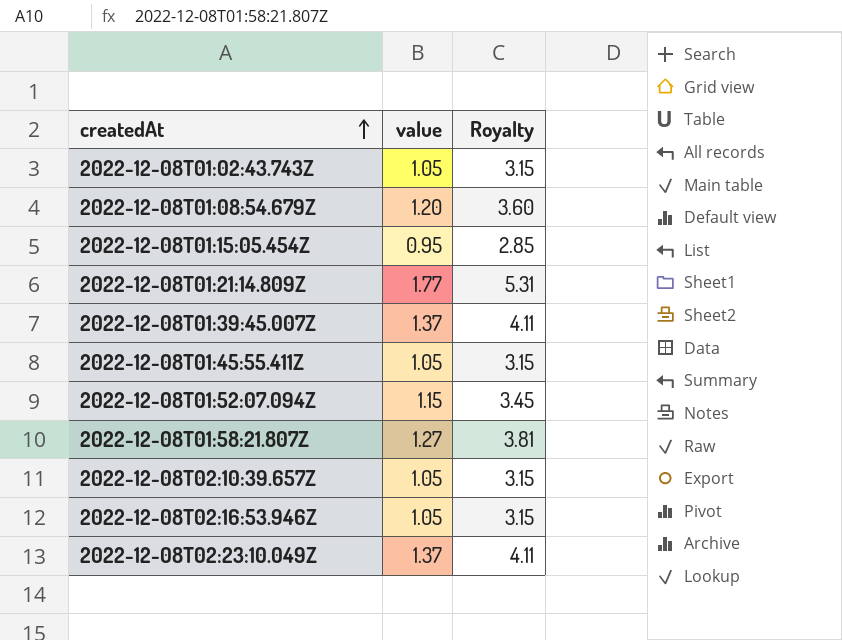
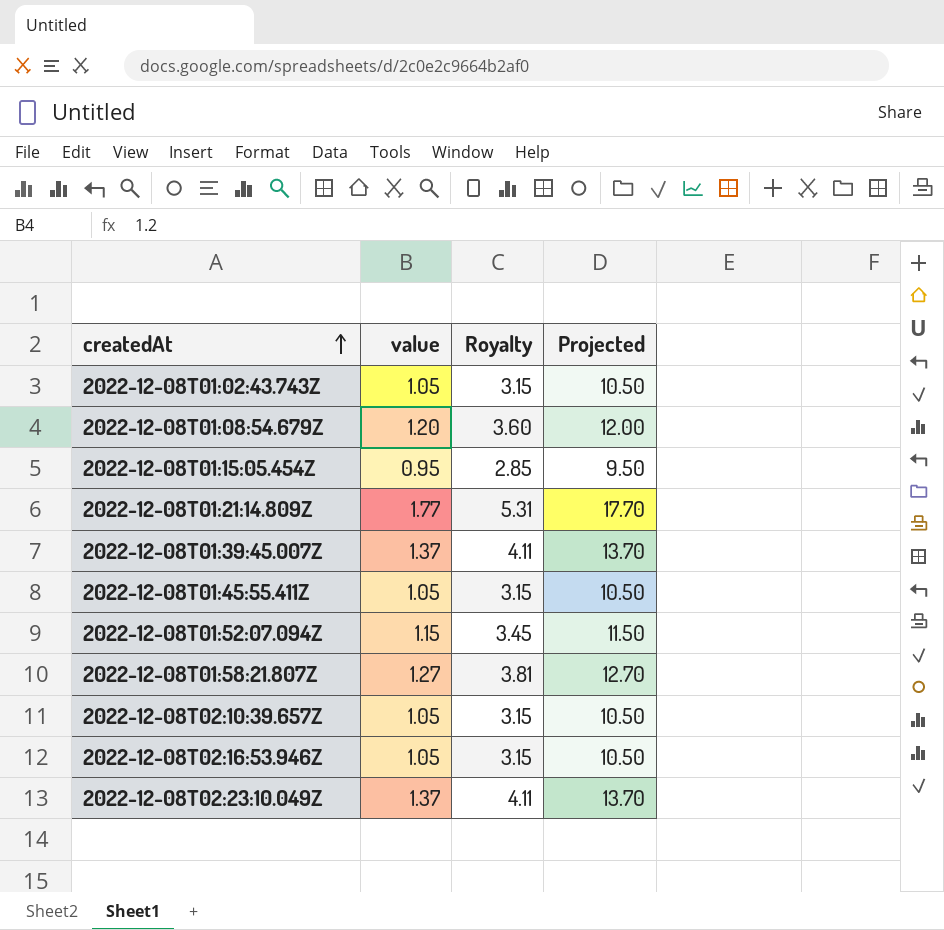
column Projected | formula: none -> [value] * 10

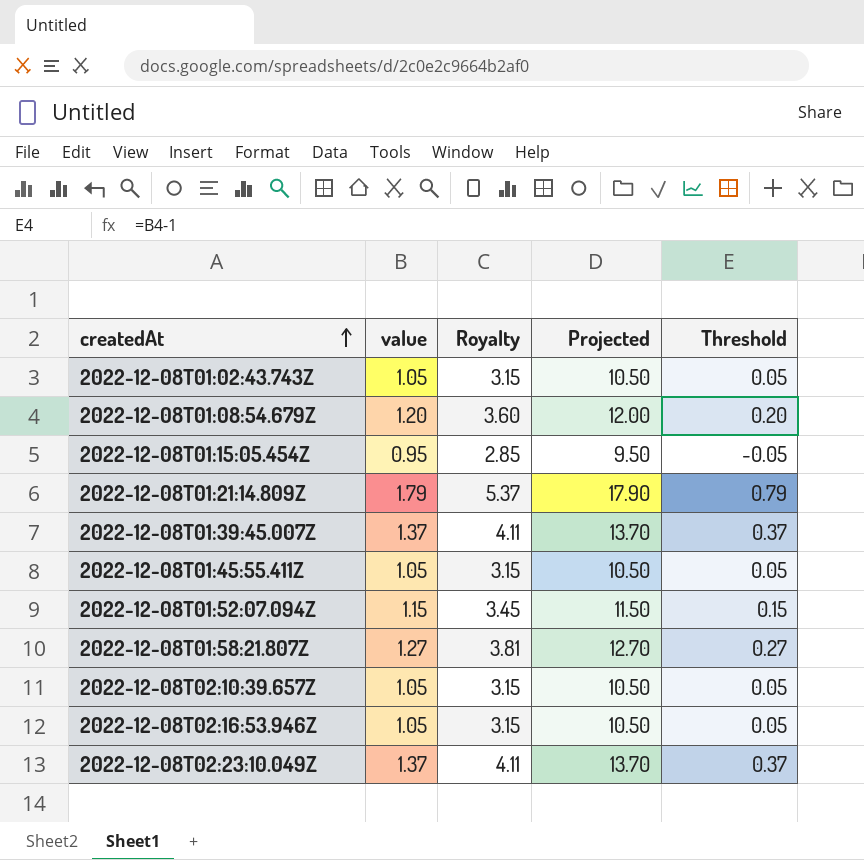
column Threshold | formula: none -> [value] - 1
2022-12-08T01:21:14.809Z | value: 1.77 -> 1.79
2022-12-08T01:21:14.809Z | Royalty: 5.31 -> 5.37
2022-12-08T01:21:14.809Z | Projected: 17.70 -> 17.90

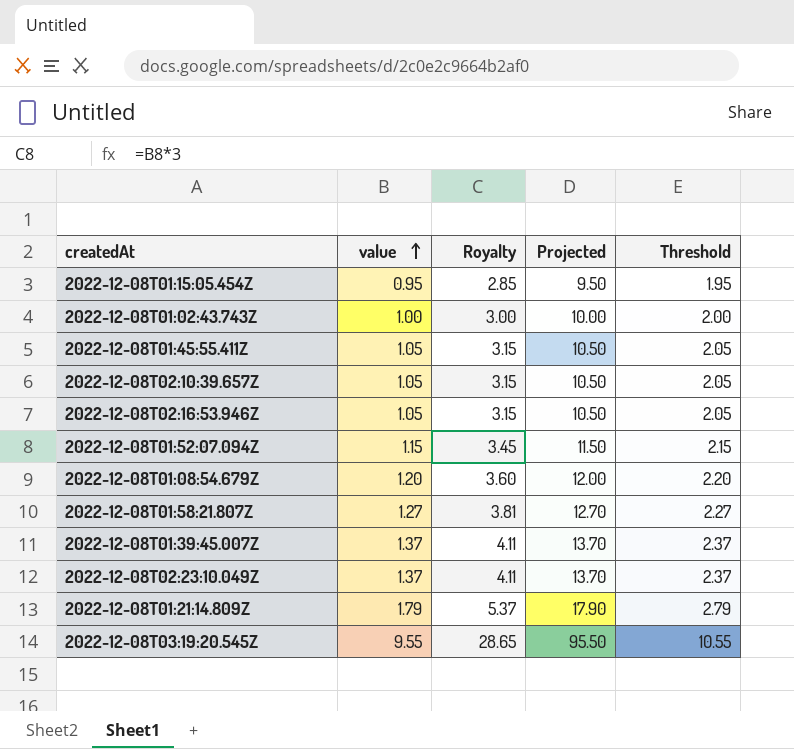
row order: createdAt ascending -> value ascending
column Threshold | formula: [value] - 1 -> [value] + 1
2022-12-08T01:02:43.743Z | value: 1.05 -> 1.00
2022-12-08T01:02:43.743Z | Royalty: 3.15 -> 3.00
2022-12-08T01:02:43.743Z | Projected: 10.50 -> 10.00
row 2022-12-08T03:19:20.545Z: none -> 9.55 | 28.65 | 95.50 | 10.55

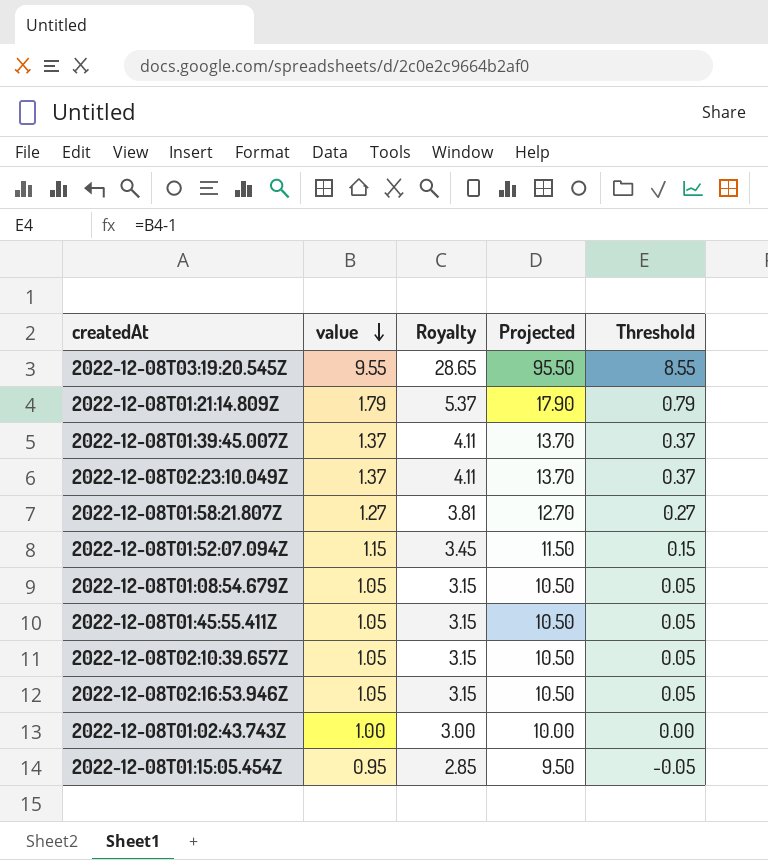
row order: value ascending -> value descending
column Threshold | formula: [value] + 1 -> [value] - 1
2022-12-08T01:08:54.679Z | value: 1.20 -> 1.05
2022-12-08T01:08:54.679Z | Royalty: 3.60 -> 3.15
2022-12-08T01:08:54.679Z | Projected: 12.00 -> 10.50

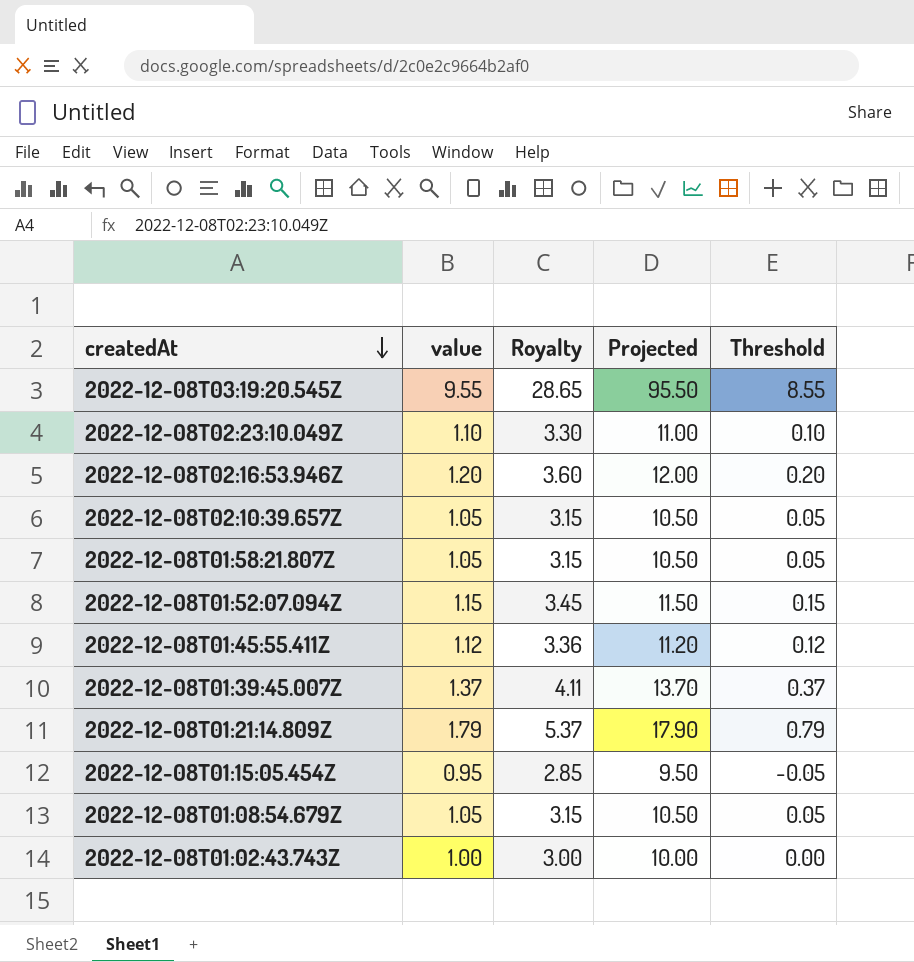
row order: value descending -> createdAt descending
2022-12-08T02:23:10.049Z | value: 1.37 -> 1.10
2022-12-08T02:23:10.049Z | Royalty: 4.11 -> 3.30
2022-12-08T02:23:10.049Z | Projected: 13.70 -> 11.00
2022-12-08T02:23:10.049Z | Threshold: 0.37 -> 0.10
2022-12-08T02:16:53.946Z | value: 1.05 -> 1.20
2022-12-08T02:16:53.946Z | Royalty: 3.15 -> 3.60
2022-12-08T02:16:53.946Z | Projected: 10.50 -> 12.00
2022-12-08T02:16:53.946Z | Threshold: 0.05 -> 0.20
2022-12-08T01:58:21.807Z | value: 1.27 -> 1.05
2022-12-08T01:58:21.807Z | Royalty: 3.81 -> 3.15
2022-12-08T01:58:21.807Z | Projected: 12.70 -> 10.50
2022-12-08T01:58:21.807Z | Threshold: 0.27 -> 0.05
2022-12-08T01:45:55.411Z | value: 1.05 -> 1.12
2022-12-08T01:45:55.411Z | Royalty: 3.15 -> 3.36
2022-12-08T01:45:55.411Z | Projected: 10.50 -> 11.20
2022-12-08T01:45:55.411Z | Threshold: 0.05 -> 0.12

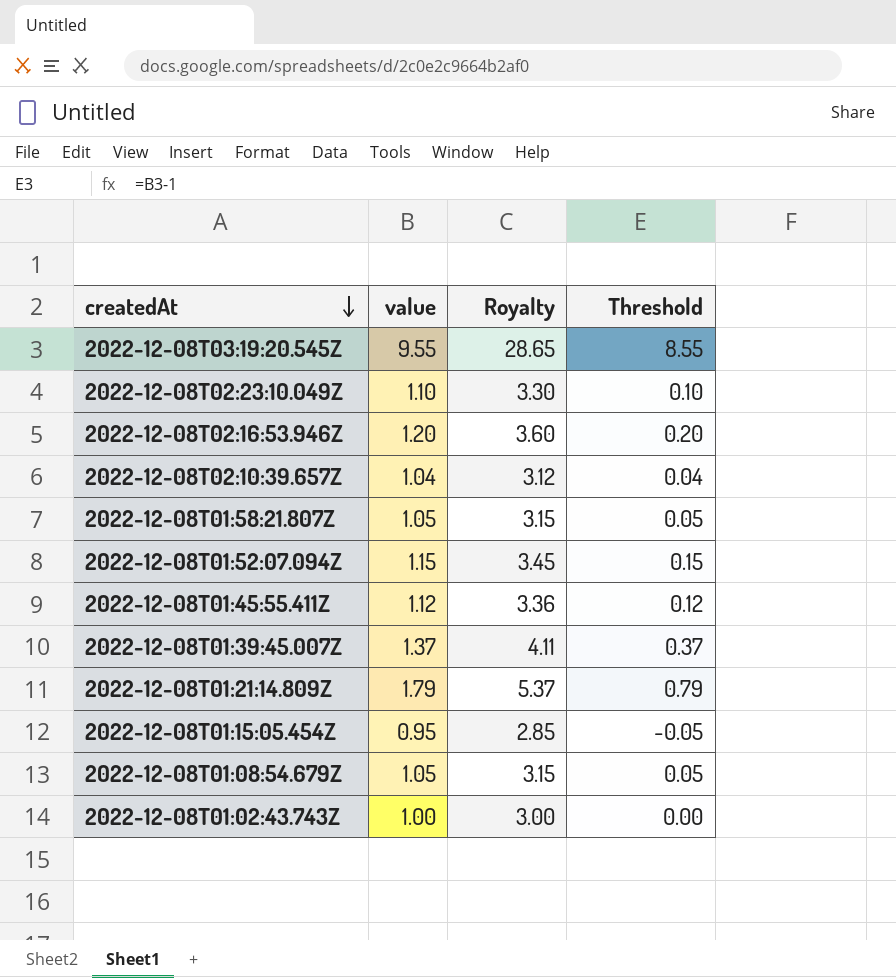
column Projected | formula: [value] * 10 -> none
2022-12-08T02:10:39.657Z | value: 1.05 -> 1.04
2022-12-08T02:10:39.657Z | Royalty: 3.15 -> 3.12
2022-12-08T02:10:39.657Z | Threshold: 0.05 -> 0.04

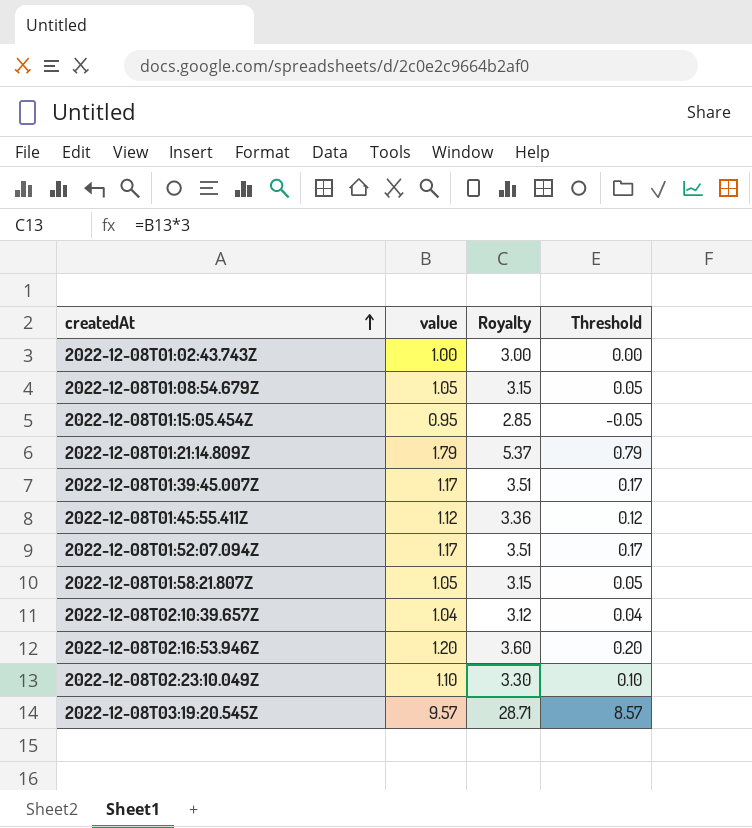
row order: createdAt descending -> createdAt ascending
2022-12-08T01:39:45.007Z | value: 1.37 -> 1.17
2022-12-08T01:39:45.007Z | Royalty: 4.11 -> 3.51
2022-12-08T01:39:45.007Z | Threshold: 0.37 -> 0.17
2022-12-08T01:52:07.094Z | value: 1.15 -> 1.17
2022-12-08T01:52:07.094Z | Royalty: 3.45 -> 3.51
2022-12-08T01:52:07.094Z | Threshold: 0.15 -> 0.17
2022-12-08T03:19:20.545Z | value: 9.55 -> 9.57
2022-12-08T03:19:20.545Z | Royalty: 28.65 -> 28.71
2022-12-08T03:19:20.545Z | Threshold: 8.55 -> 8.57

